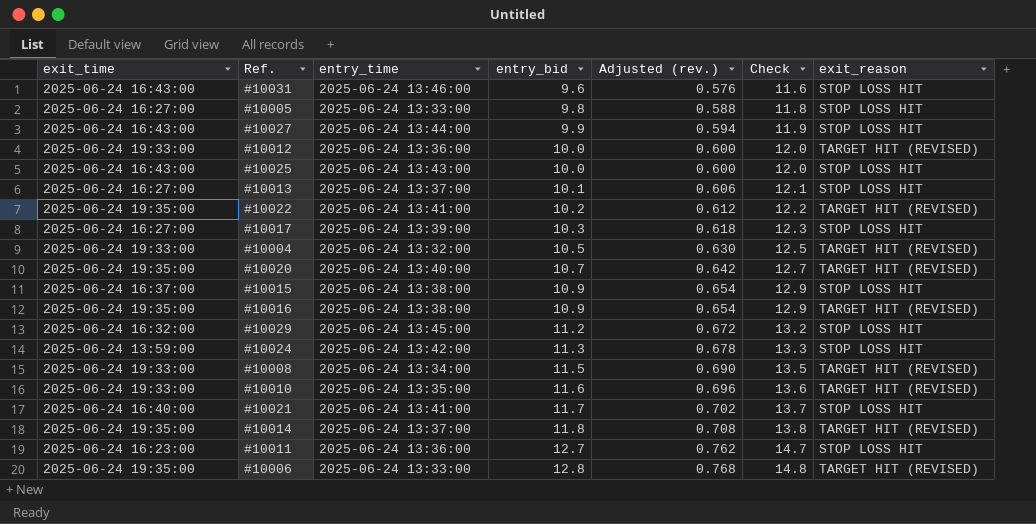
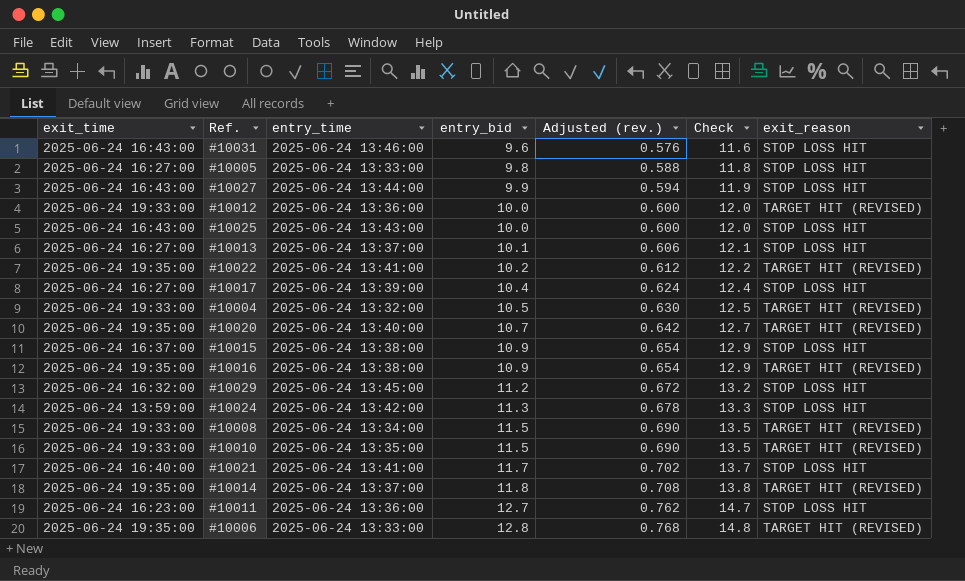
#10017 | entry_bid: 10.3 -> 10.4
#10017 | Adjusted (rev.): 0.618 -> 0.624
#10017 | Check: 12.3 -> 12.4
#10010 | entry_bid: 11.6 -> 11.5
#10010 | Adjusted (rev.): 0.696 -> 0.690
#10010 | Check: 13.6 -> 13.5

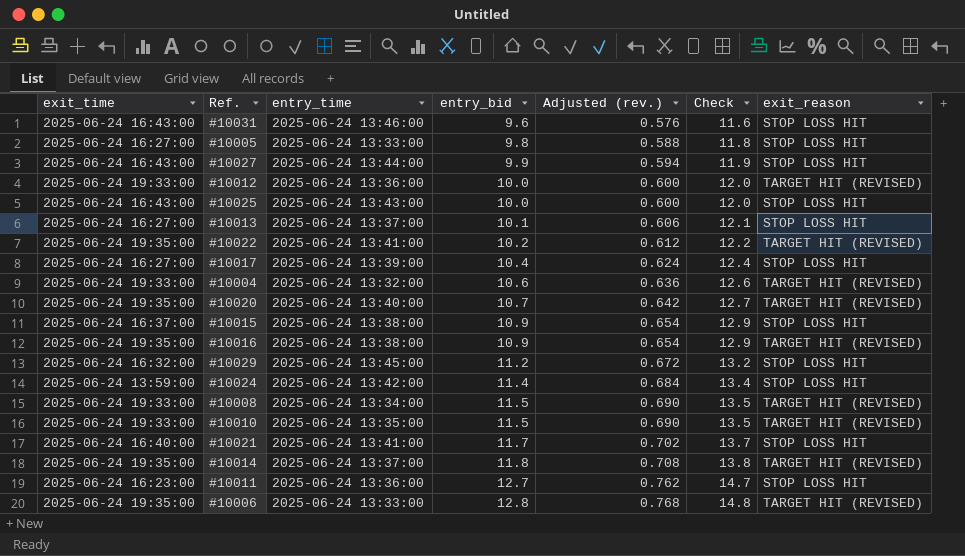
#10004 | entry_bid: 10.5 -> 10.6
#10004 | Adjusted (rev.): 0.630 -> 0.636
#10004 | Check: 12.5 -> 12.6
#10024 | entry_bid: 11.3 -> 11.4
#10024 | Adjusted (rev.): 0.678 -> 0.684
#10024 | Check: 13.3 -> 13.4

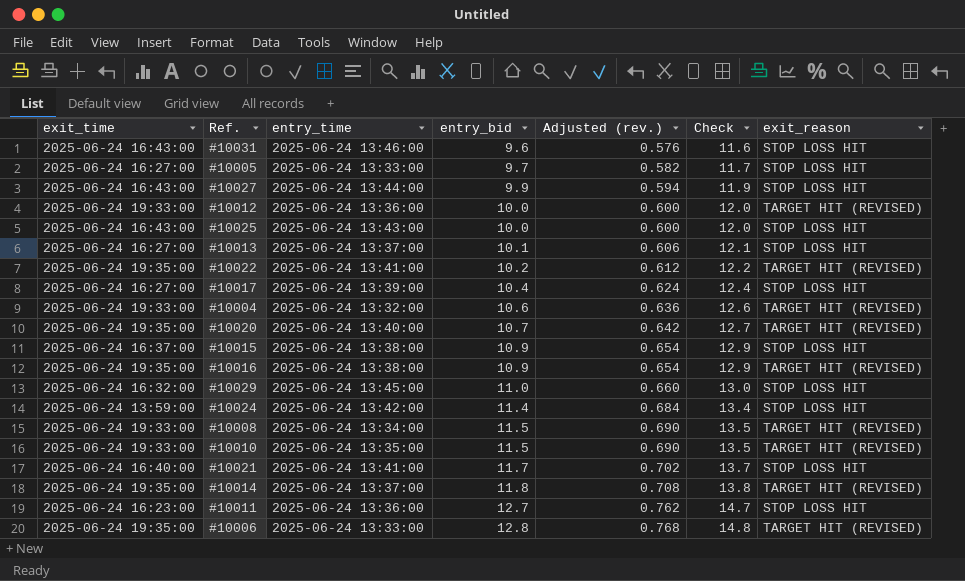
#10005 | entry_bid: 9.8 -> 9.7
#10005 | Adjusted (rev.): 0.588 -> 0.582
#10005 | Check: 11.8 -> 11.7
#10029 | entry_bid: 11.2 -> 11.0
#10029 | Adjusted (rev.): 0.672 -> 0.660
#10029 | Check: 13.2 -> 13.0

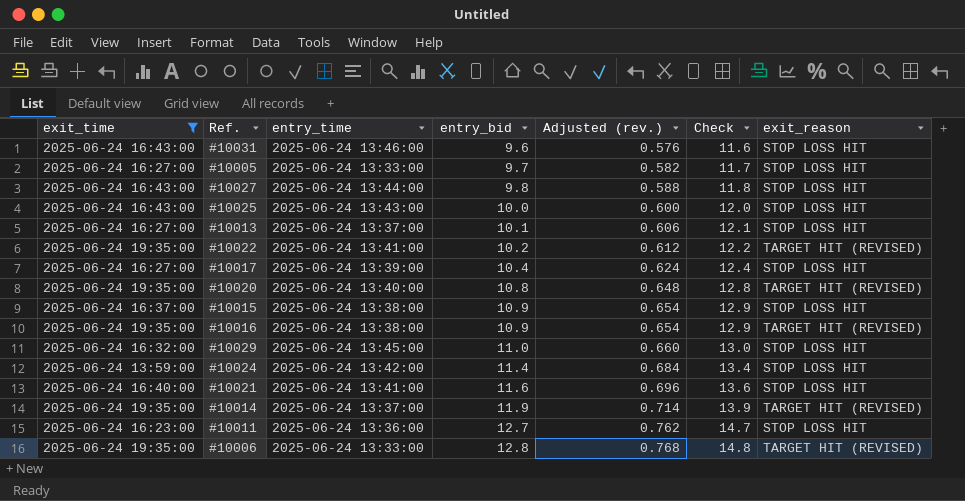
filter: none -> exit_time != 2025-06-24 19:33:00
#10027 | entry_bid: 9.9 -> 9.8
#10027 | Adjusted (rev.): 0.594 -> 0.588
#10027 | Check: 11.9 -> 11.8
#10020 | entry_bid: 10.7 -> 10.8
#10020 | Adjusted (rev.): 0.642 -> 0.648
#10020 | Check: 12.7 -> 12.8
#10021 | entry_bid: 11.7 -> 11.6
#10021 | Adjusted (rev.): 0.702 -> 0.696
#10021 | Check: 13.7 -> 13.6
#10014 | entry_bid: 11.8 -> 11.9
#10014 | Adjusted (rev.): 0.708 -> 0.714
#10014 | Check: 13.8 -> 13.9

